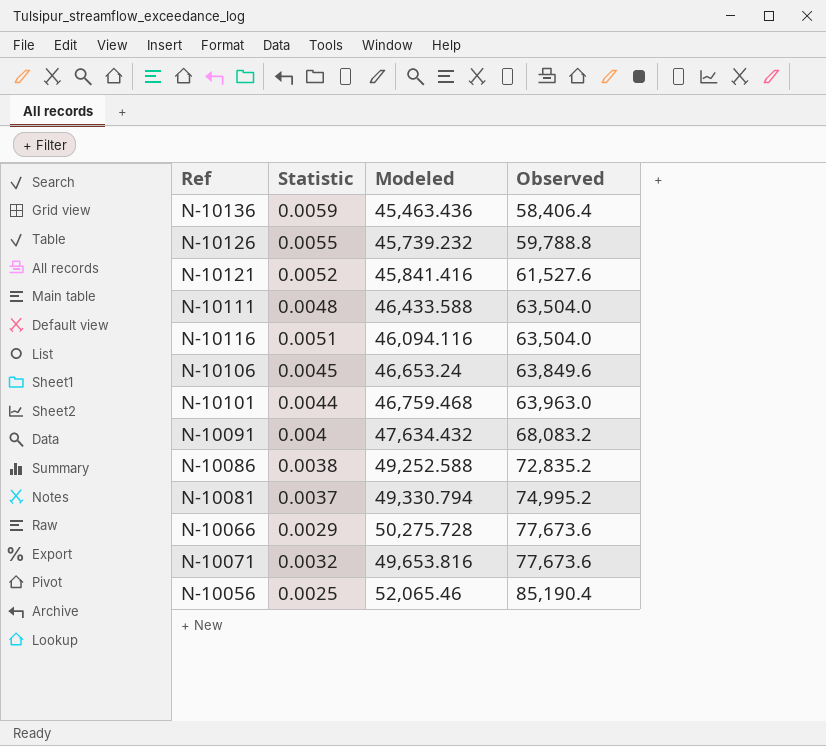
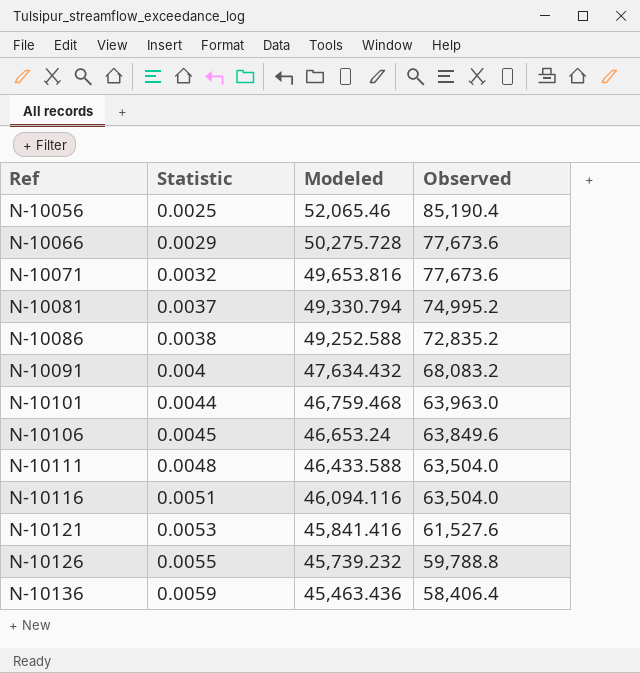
row order: Observed ascending -> Ref ascending
N-10121 | Statistic: 0.0052 -> 0.0053

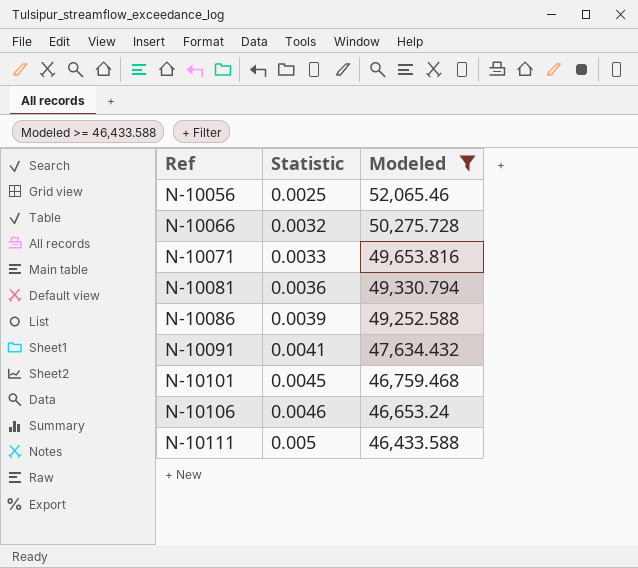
filter: none -> Modeled >= 46,433.588
column Observed | position: 4 -> none
N-10066 | Statistic: 0.0029 -> 0.0032
N-10071 | Statistic: 0.0032 -> 0.0033
N-10081 | Statistic: 0.0037 -> 0.0036
N-10086 | Statistic: 0.0038 -> 0.0039
N-10091 | Statistic: 0.004 -> 0.0041
N-10101 | Statistic: 0.0044 -> 0.0045
N-10106 | Statistic: 0.0045 -> 0.0046
N-10111 | Statistic: 0.0048 -> 0.005

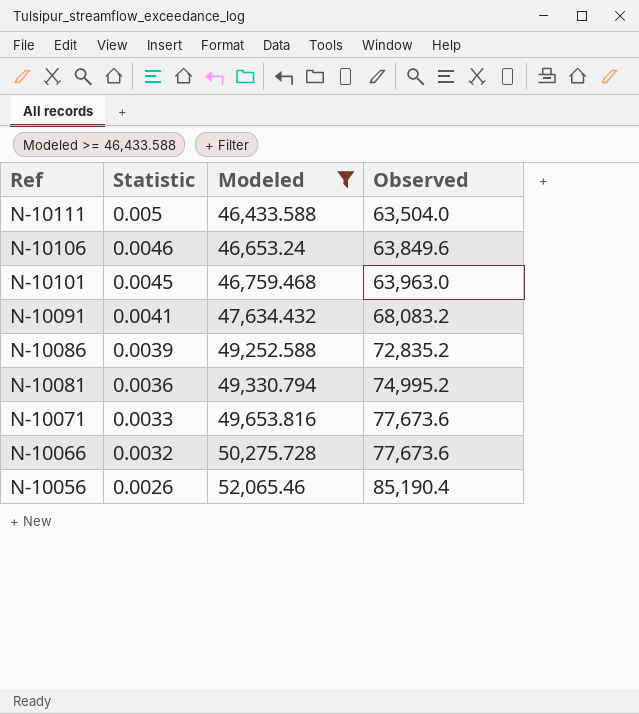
row order: Ref ascending -> Ref descending
column Observed | position: none -> 4
N-10056 | Statistic: 0.0025 -> 0.0026

